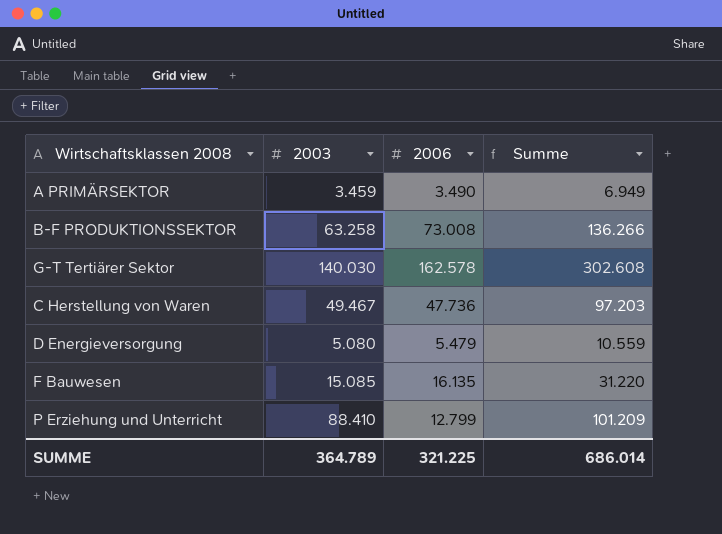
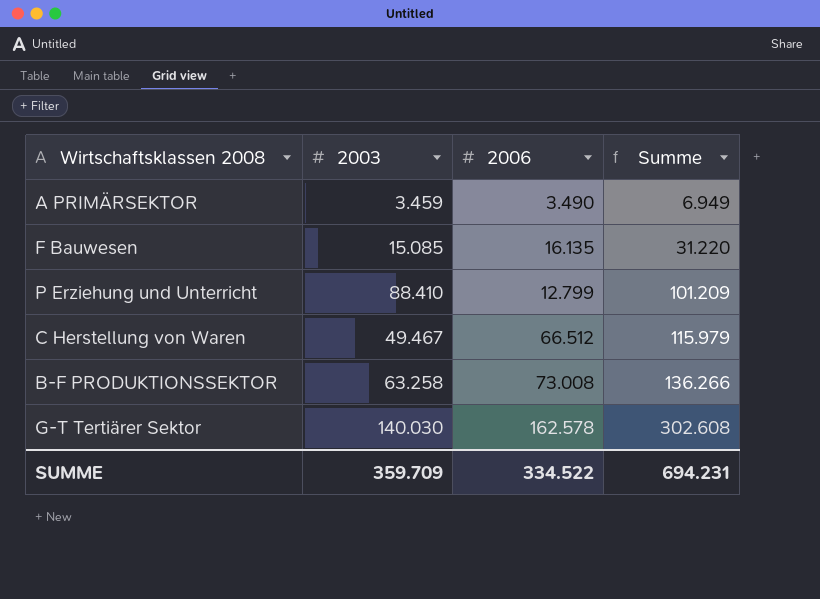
row order: none -> Summe ascending
row D Energieversorgung: 5.080 | 5.479 | 10.559 -> none
C Herstellung von Waren | 2006: 47.736 -> 66.512
C Herstellung von Waren | Summe: 97.203 -> 115.979
SUMME | 2003: 364.789 -> 359.709
SUMME | 2006: 321.225 -> 334.522
SUMME | Summe: 686.014 -> 694.231

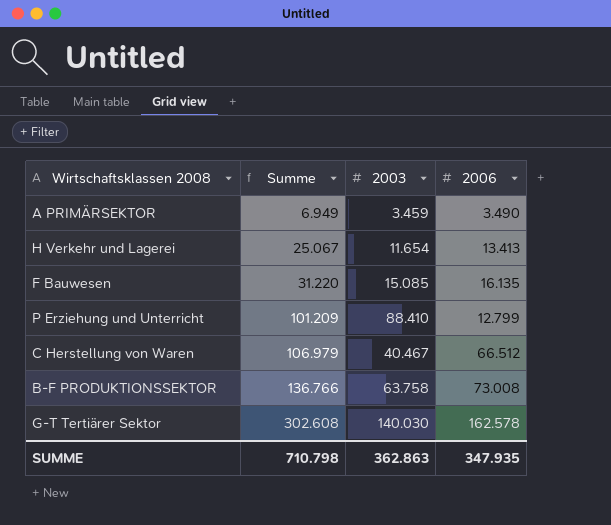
column Summe | position: 4 -> 2
row H Verkehr und Lagerei: none -> 25.067 | 11.654 | 13.413
C Herstellung von Waren | Summe: 115.979 -> 106.979
C Herstellung von Waren | 2003: 49.467 -> 40.467
B-F PRODUKTIONSSEKTOR | Summe: 136.266 -> 136.766
B-F PRODUKTIONSSEKTOR | 2003: 63.258 -> 63.758
SUMME | Summe: 694.231 -> 710.798
SUMME | 2003: 359.709 -> 362.863
SUMME | 2006: 334.522 -> 347.935

